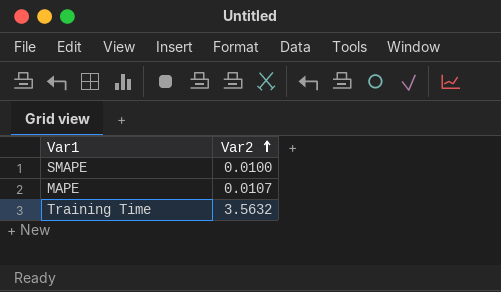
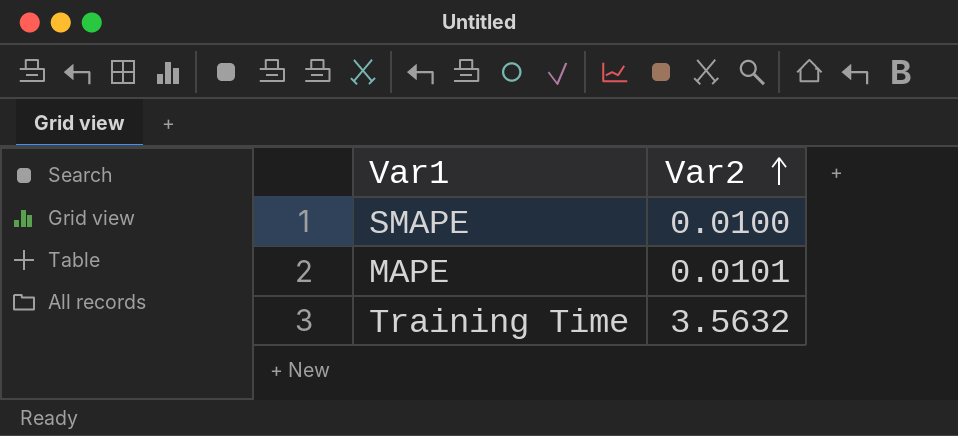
MAPE | Var2: 0.0107 -> 0.0101

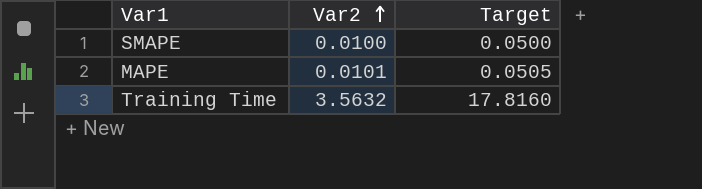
column Target | formula: none -> [Var2] * 5

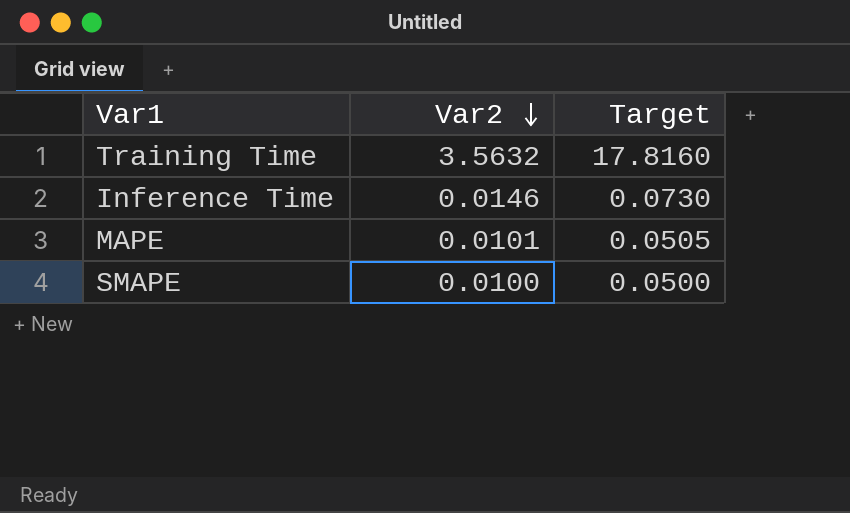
row order: Var2 ascending -> Var2 descending
row Inference Time: none -> 0.0146 | 0.0730

